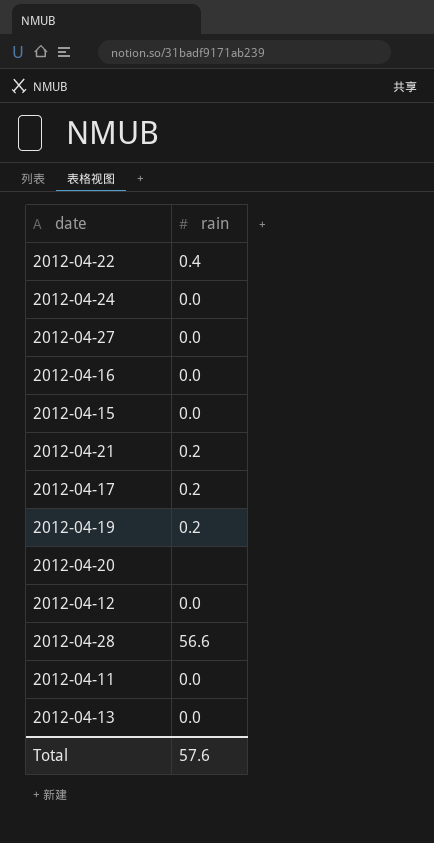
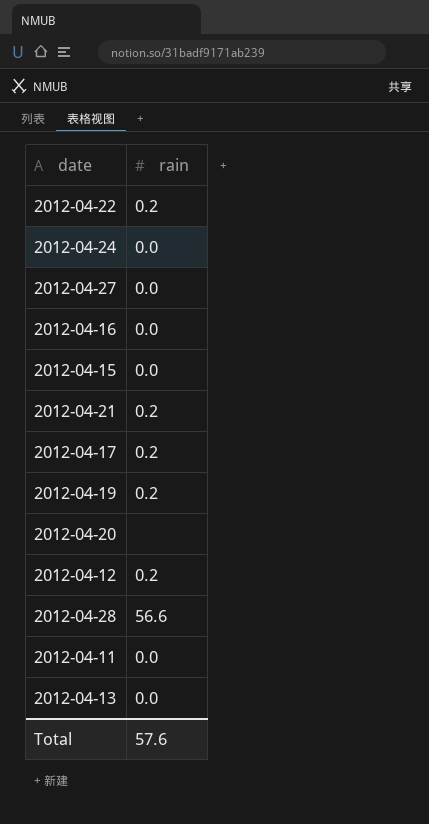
2012-04-22 | rain: 0.4 -> 0.2
2012-04-12 | rain: 0.0 -> 0.2

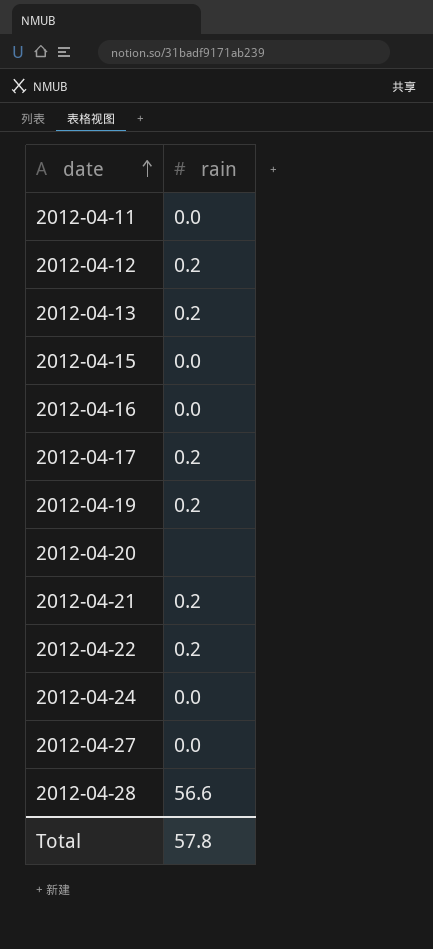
row order: none -> date ascending
2012-04-13 | rain: 0.0 -> 0.2
Total | rain: 57.6 -> 57.8

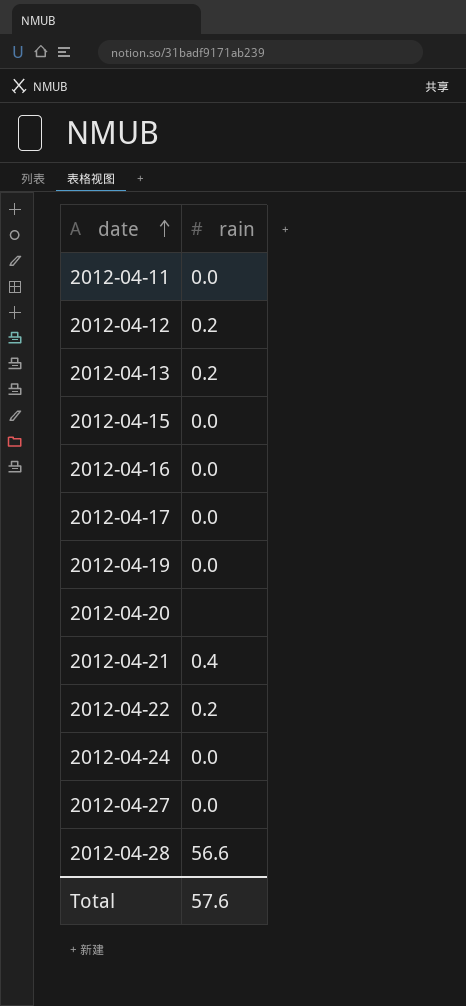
2012-04-17 | rain: 0.2 -> 0.0
2012-04-19 | rain: 0.2 -> 0.0
2012-04-21 | rain: 0.2 -> 0.4
Total | rain: 57.8 -> 57.6

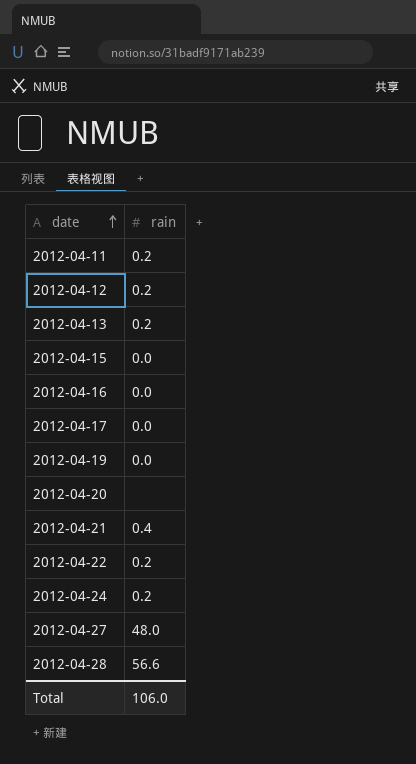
2012-04-11 | rain: 0.0 -> 0.2
2012-04-24 | rain: 0.0 -> 0.2
2012-04-27 | rain: 0.0 -> 48.0
Total | rain: 57.6 -> 106.0

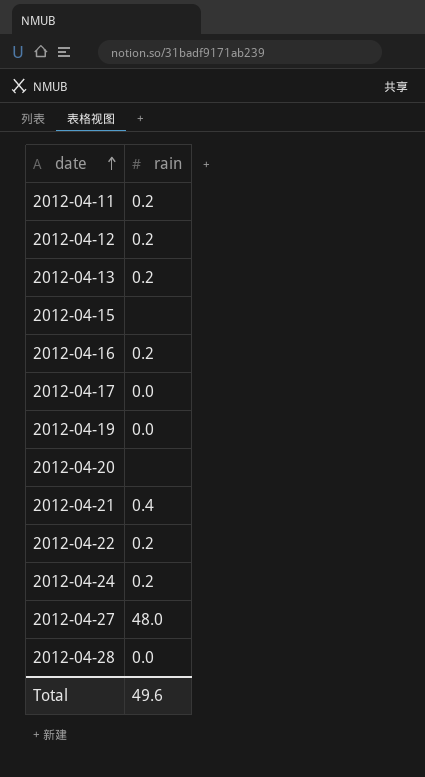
2012-04-15 | rain: 0.0 -> none
2012-04-16 | rain: 0.0 -> 0.2
2012-04-28 | rain: 56.6 -> 0.0
Total | rain: 106.0 -> 49.6

